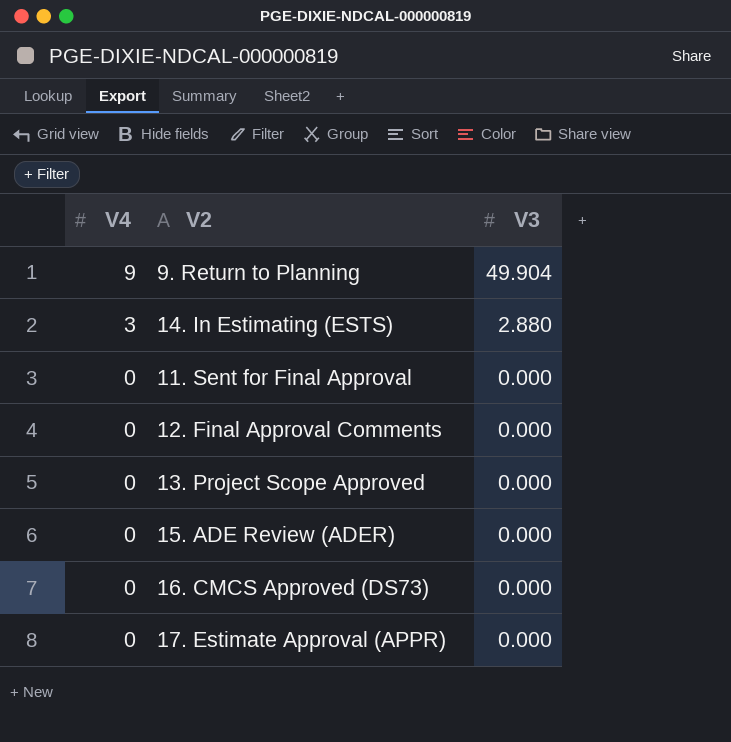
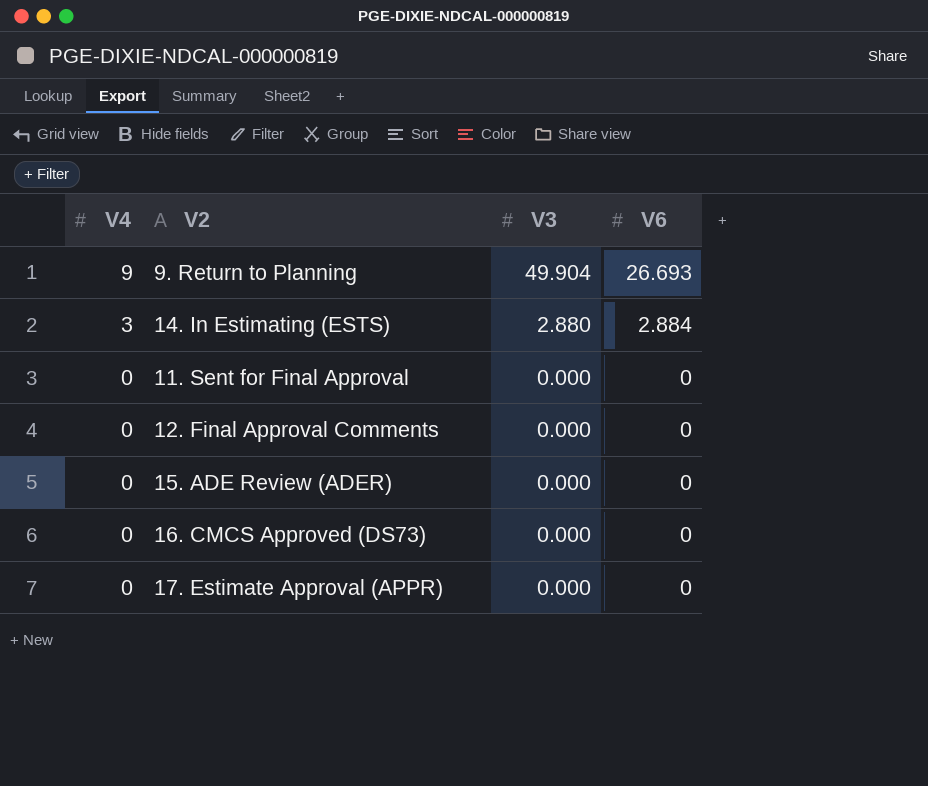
column V6 | position: none -> 4
row 13. Project Scope Approved: 0 | 0.000 -> none

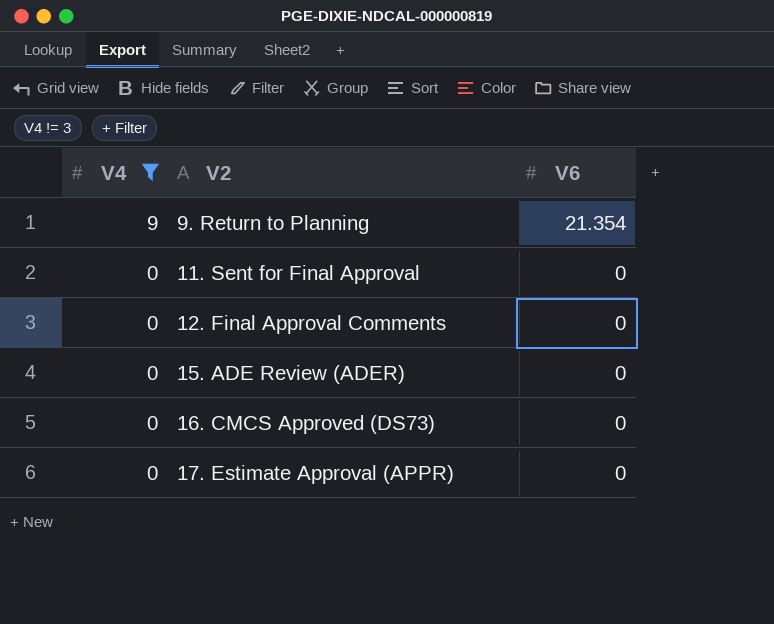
filter: none -> V4 != 3
column V3 | position: 3 -> none
9. Return to Planning | V6: 26.693 -> 21.354

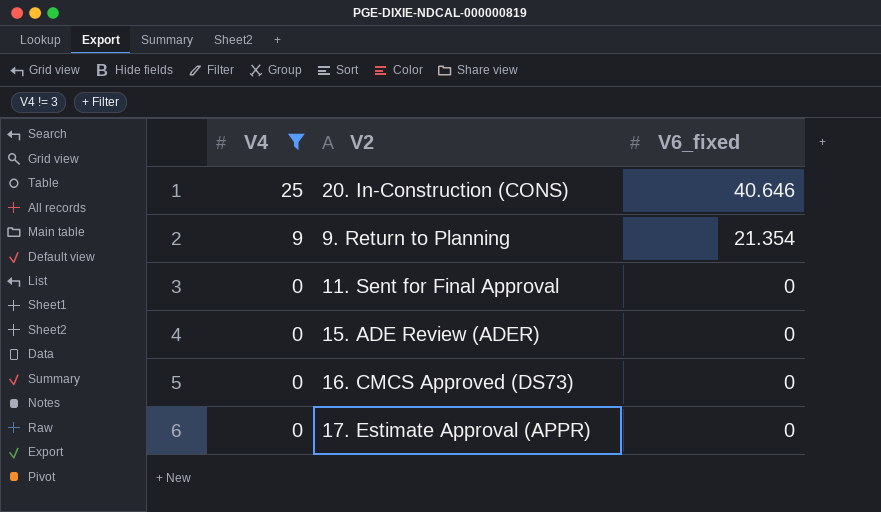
column name: V6 -> V6_fixed
row 12. Final Approval Comments: 0 | 0 -> none
row 20. In-Construction (CONS): none -> 25 | 40.646

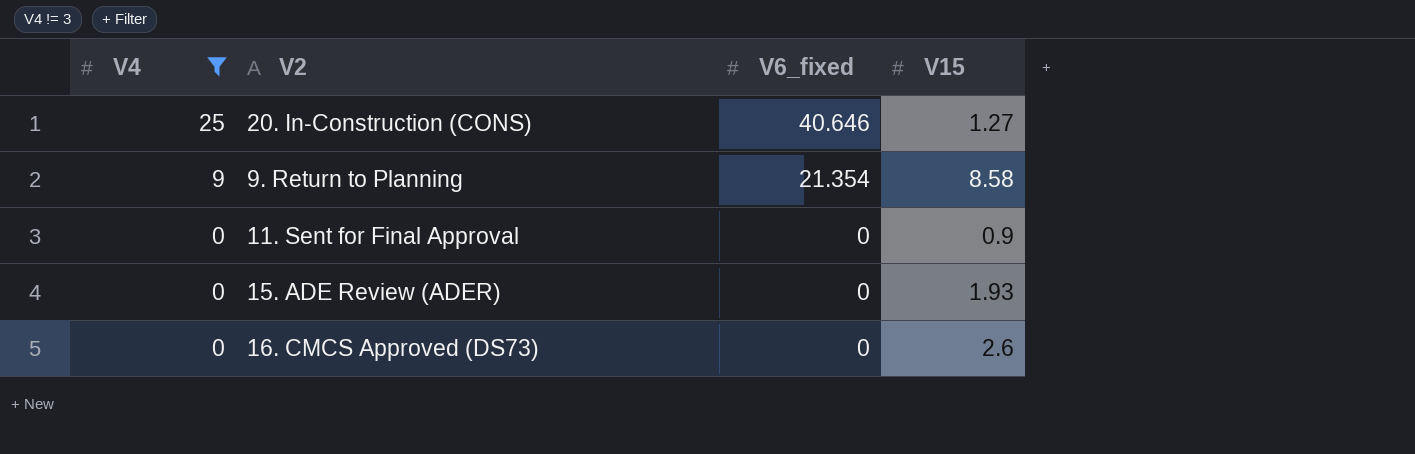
column V15 | position: none -> 4
row 17. Estimate Approval (APPR): 0 | 0 -> none

